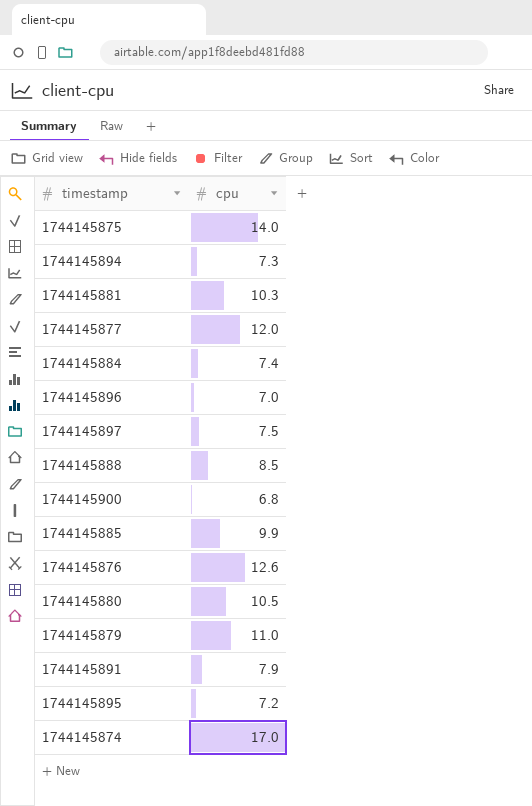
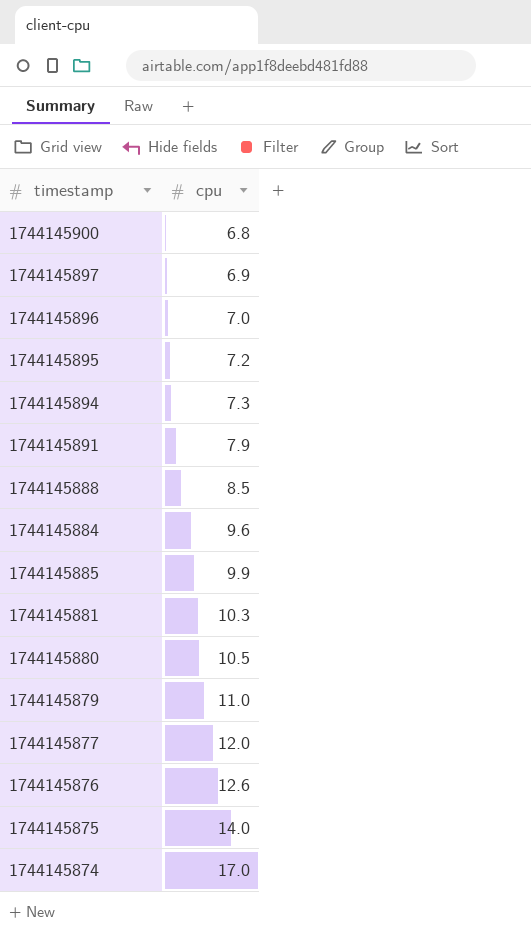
row order: none -> cpu ascending
1744145897 | cpu: 7.5 -> 6.9
1744145884 | cpu: 7.4 -> 9.6

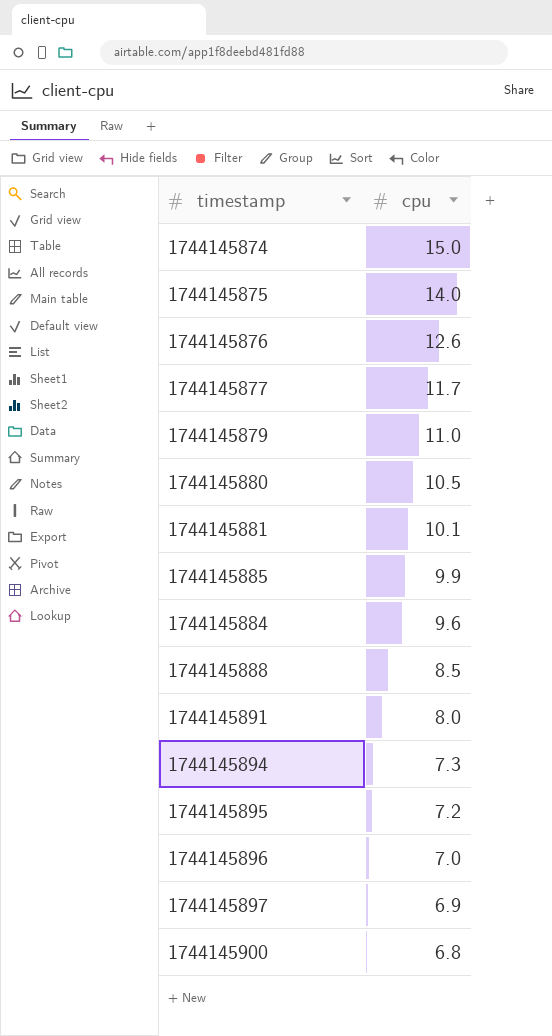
row order: cpu ascending -> cpu descending
1744145874 | cpu: 17.0 -> 15.0
1744145877 | cpu: 12.0 -> 11.7
1744145881 | cpu: 10.3 -> 10.1
1744145891 | cpu: 7.9 -> 8.0

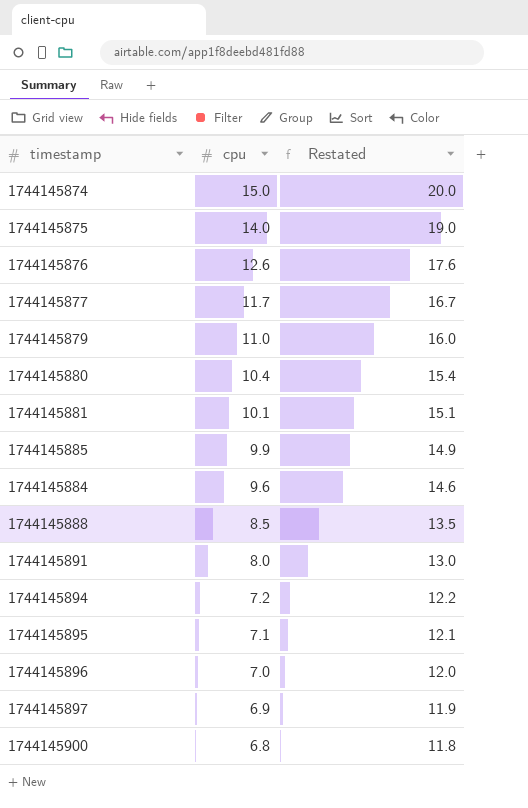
column Restated | formula: none -> [cpu] + 5
1744145880 | cpu: 10.5 -> 10.4
1744145894 | cpu: 7.3 -> 7.2
1744145895 | cpu: 7.2 -> 7.1

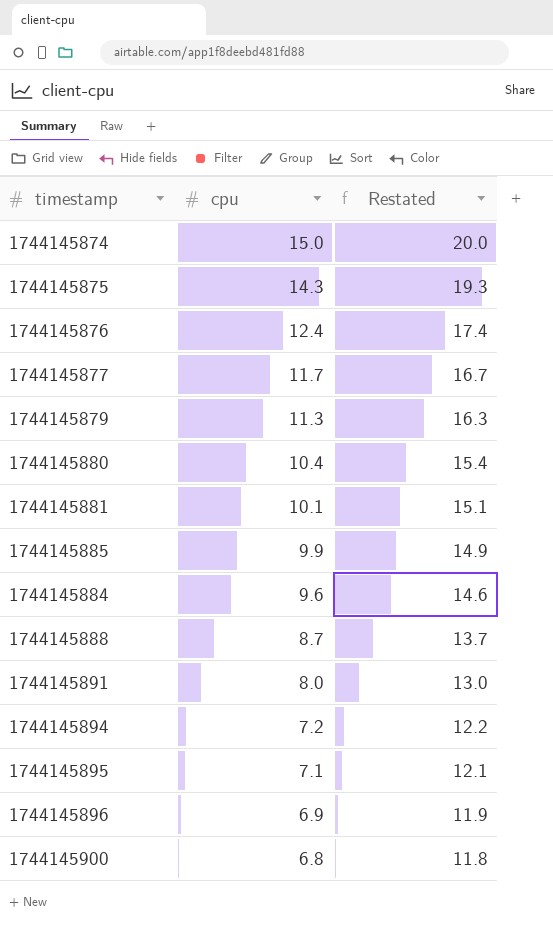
row 1744145897: 6.9 | 11.9 -> none
1744145875 | cpu: 14.0 -> 14.3
1744145875 | Restated: 19.0 -> 19.3
1744145876 | cpu: 12.6 -> 12.4
1744145876 | Restated: 17.6 -> 17.4
1744145879 | cpu: 11.0 -> 11.3
1744145879 | Restated: 16.0 -> 16.3
1744145888 | cpu: 8.5 -> 8.7
1744145888 | Restated: 13.5 -> 13.7
1744145896 | cpu: 7.0 -> 6.9
1744145896 | Restated: 12.0 -> 11.9

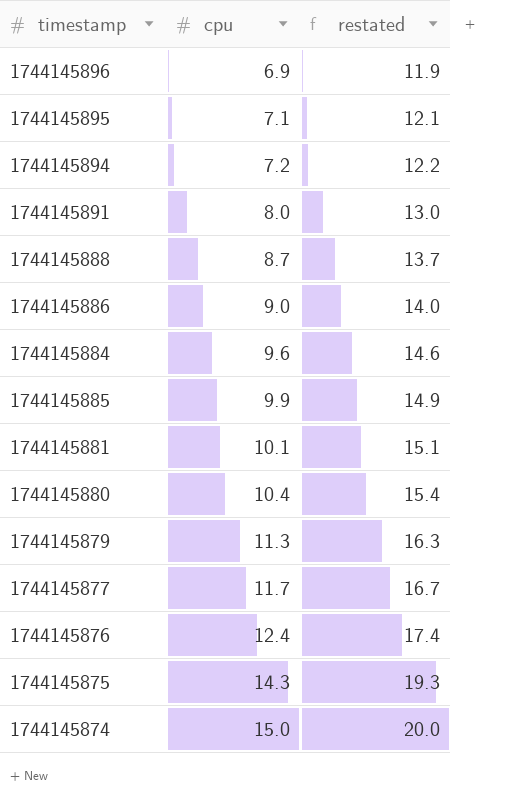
row order: cpu descending -> cpu ascending
column name: Restated -> restated
row 1744145900: 6.8 | 11.8 -> none
row 1744145886: none -> 9.0 | 14.0

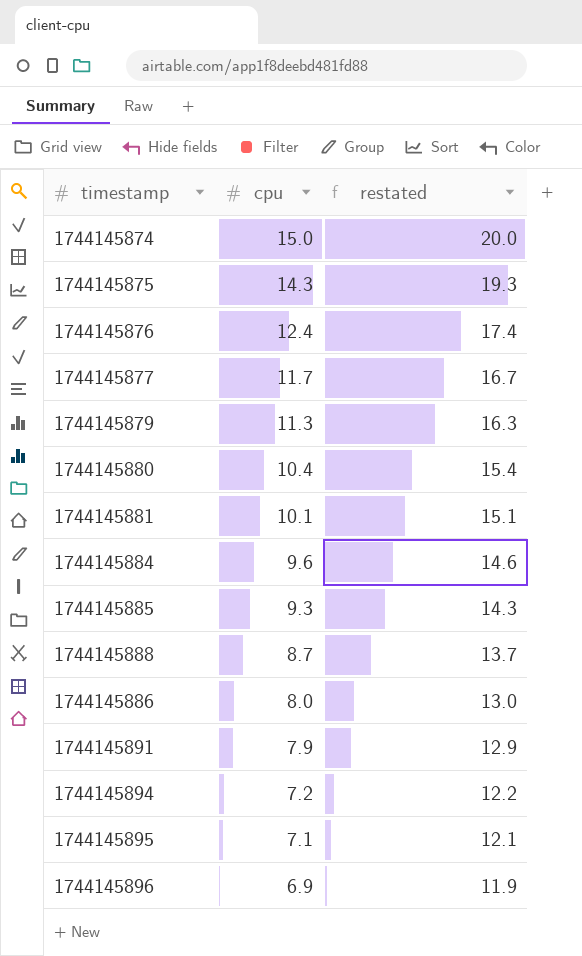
row order: cpu ascending -> cpu descending
1744145885 | cpu: 9.9 -> 9.3
1744145885 | restated: 14.9 -> 14.3
1744145886 | cpu: 9.0 -> 8.0
1744145886 | restated: 14.0 -> 13.0
1744145891 | cpu: 8.0 -> 7.9
1744145891 | restated: 13.0 -> 12.9

